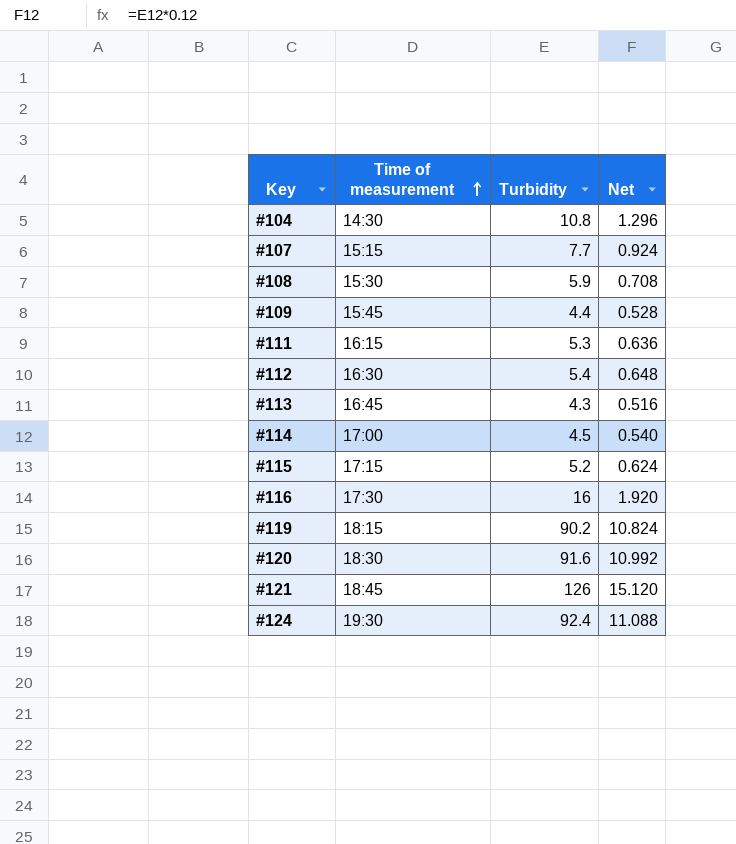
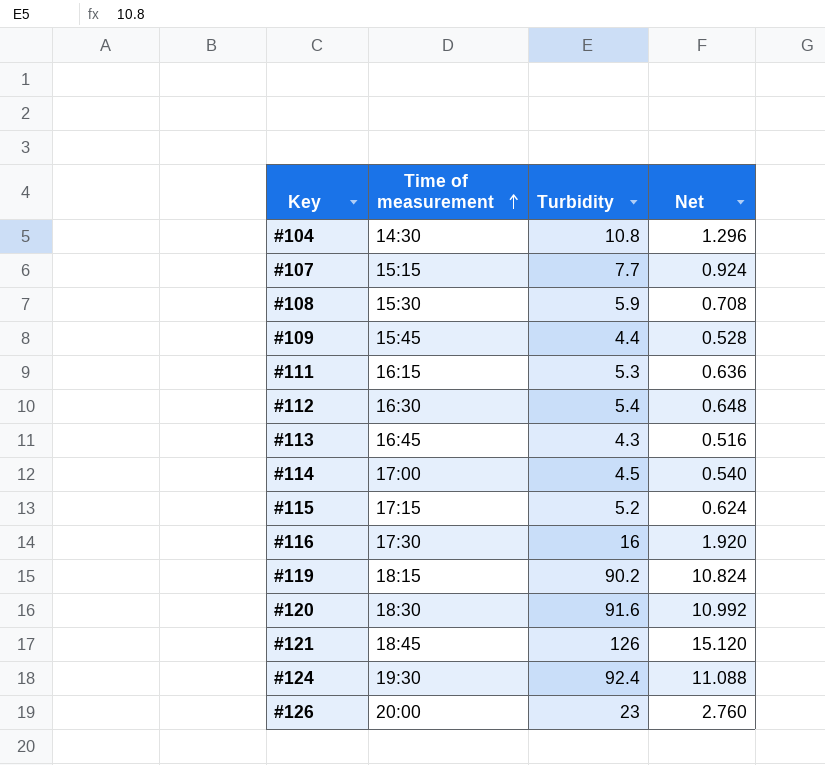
row #126: none -> 20:00 | 23 | 2.760

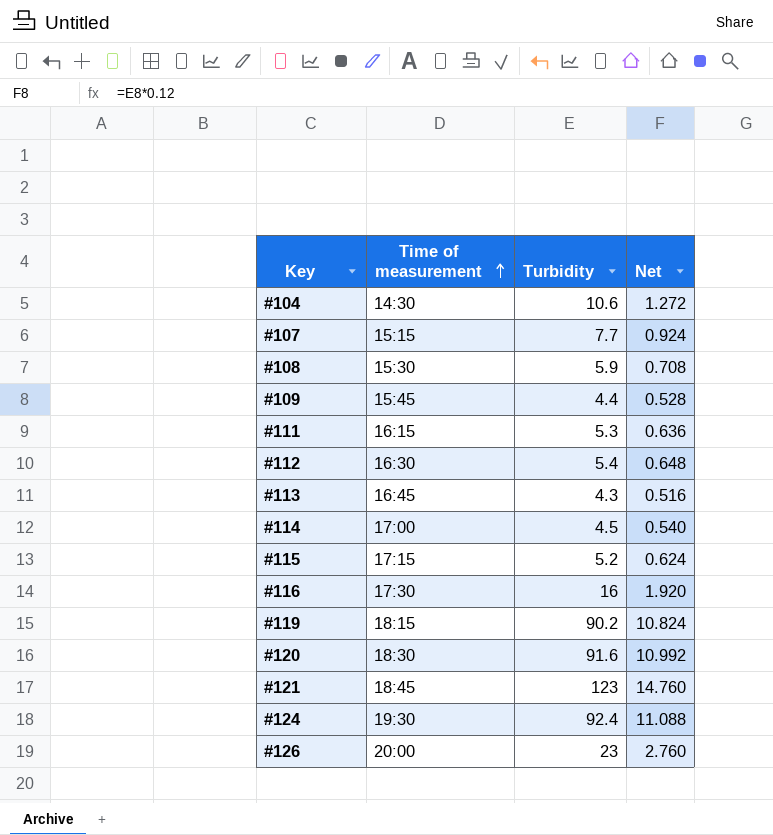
#104 | Turbidity: 10.8 -> 10.6
#104 | Net: 1.296 -> 1.272
#121 | Turbidity: 126 -> 123
#121 | Net: 15.120 -> 14.760

